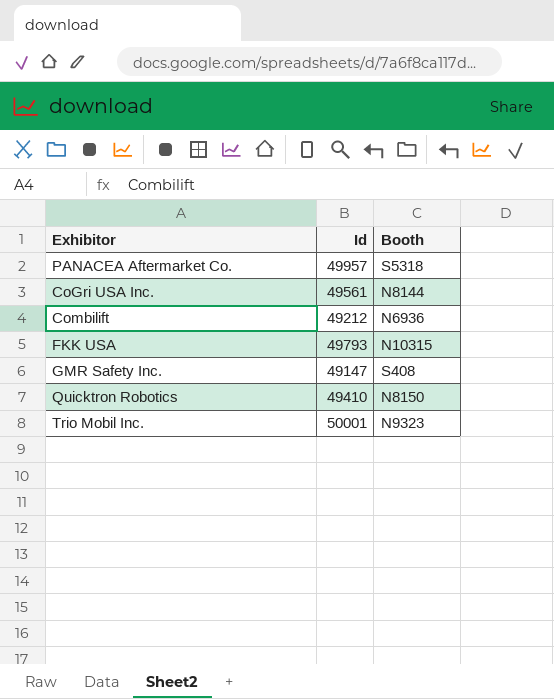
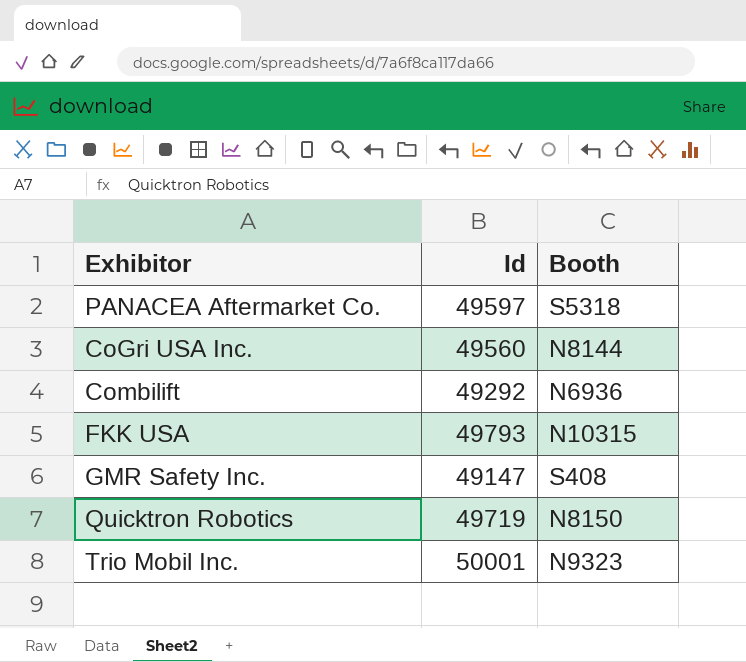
PANACEA Aftermarket Co. | Id: 49957 -> 49597
CoGri USA Inc. | Id: 49561 -> 49560
Combilift | Id: 49212 -> 49292
Quicktron Robotics | Id: 49410 -> 49719

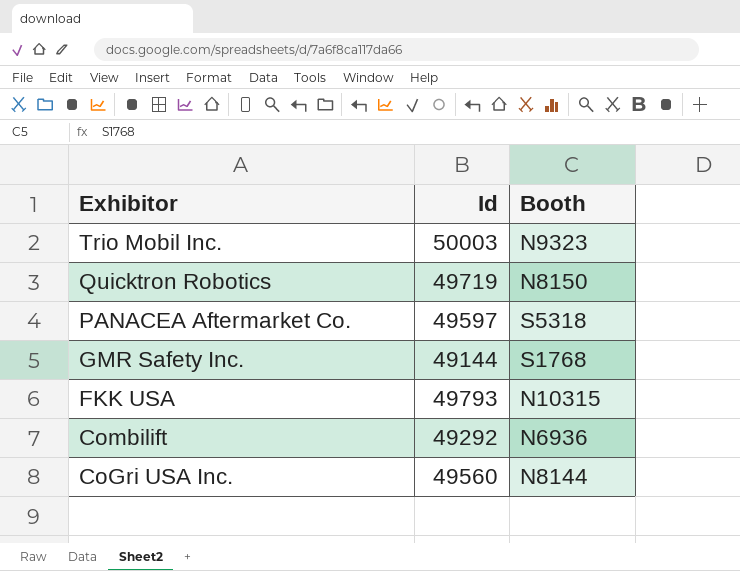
row order: none -> Exhibitor descending
Trio Mobil Inc. | Id: 50001 -> 50003
GMR Safety Inc. | Id: 49147 -> 49144
GMR Safety Inc. | Booth: S408 -> S1768

